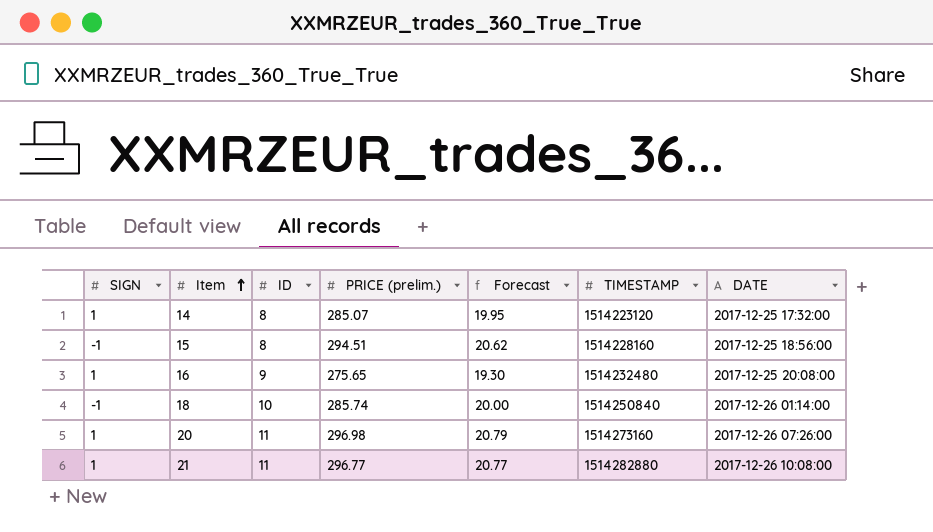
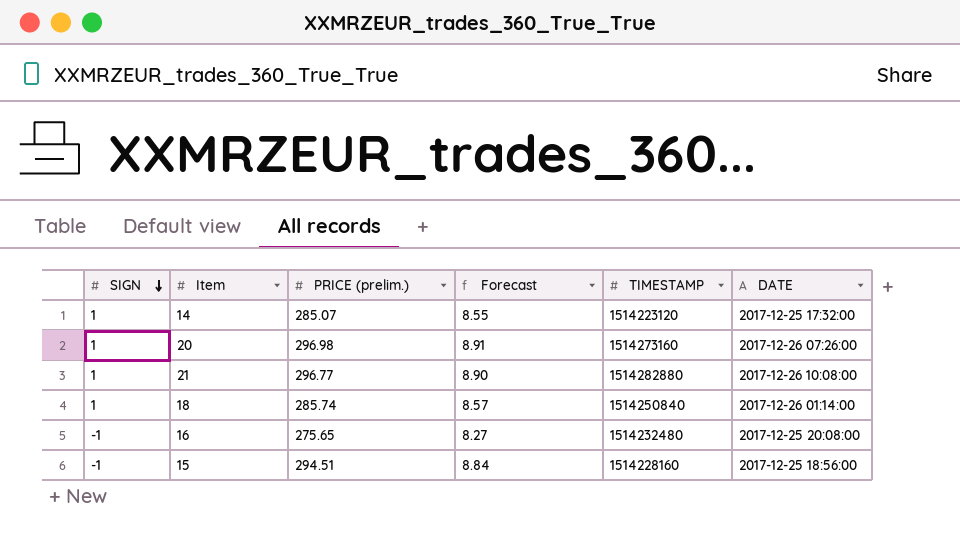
row order: Item ascending -> SIGN descending
column ID | position: 3 -> none
column Forecast | formula: [PRICE (prelim.)] * 0.07 -> [PRICE (prelim.)] * 0.03
18 | SIGN: -1 -> 1
16 | SIGN: 1 -> -1

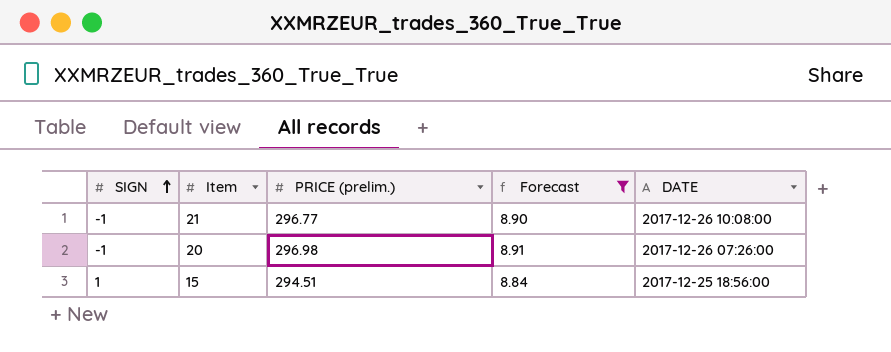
filter: none -> Forecast >= 8.84
row order: SIGN descending -> SIGN ascending
column TIMESTAMP | position: 5 -> none
21 | SIGN: 1 -> -1
20 | SIGN: 1 -> -1
15 | SIGN: -1 -> 1

